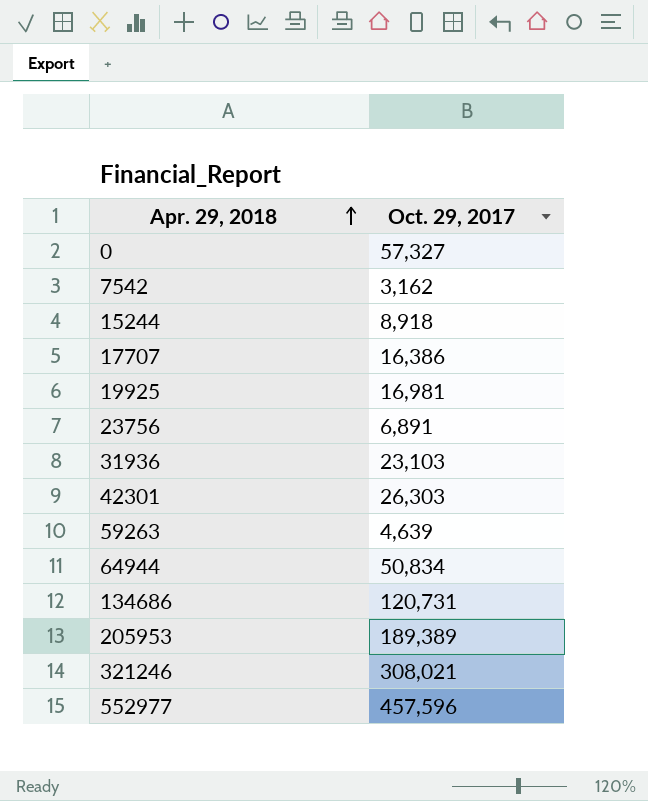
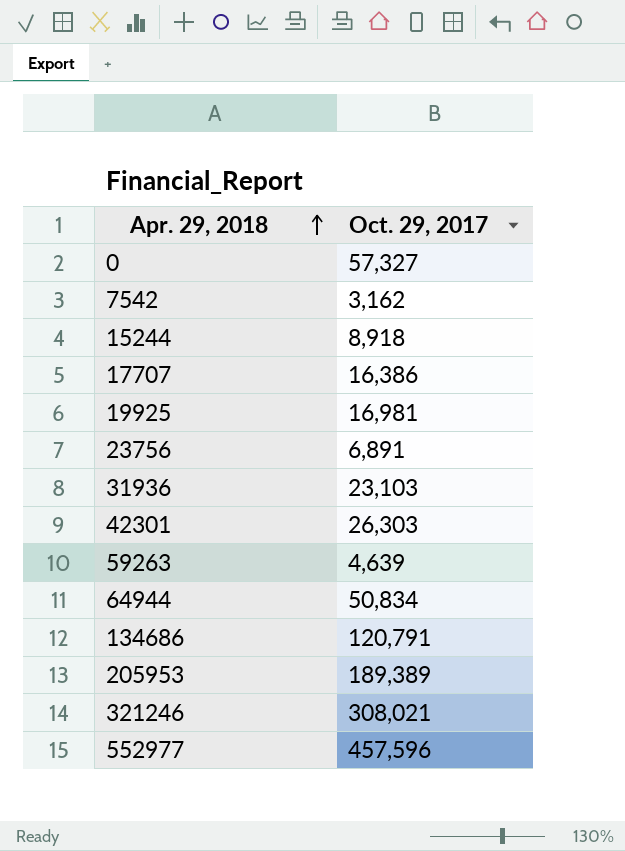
134686 | Oct. 29, 2017: 120,731 -> 120,791

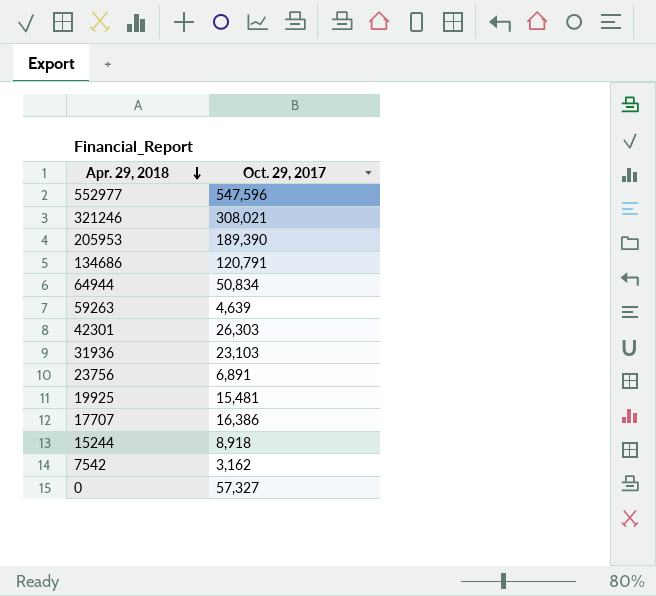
row order: Apr. 29, 2018 ascending -> Apr. 29, 2018 descending
552977 | Oct. 29, 2017: 457,596 -> 547,596
205953 | Oct. 29, 2017: 189,389 -> 189,390
19925 | Oct. 29, 2017: 16,981 -> 15,481

